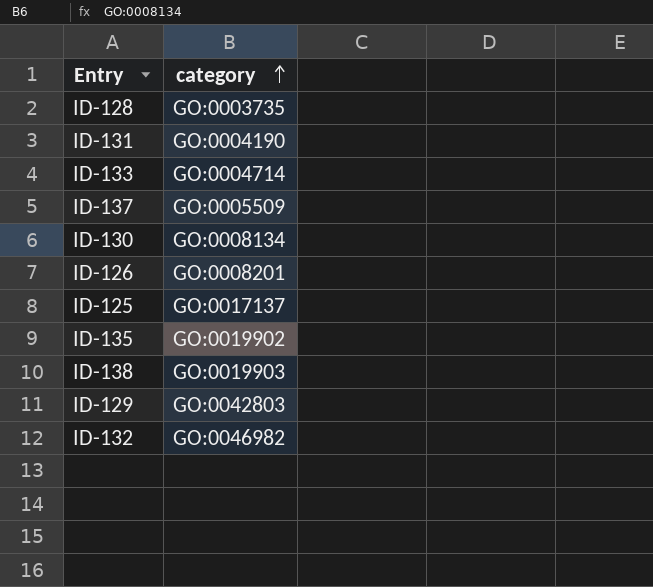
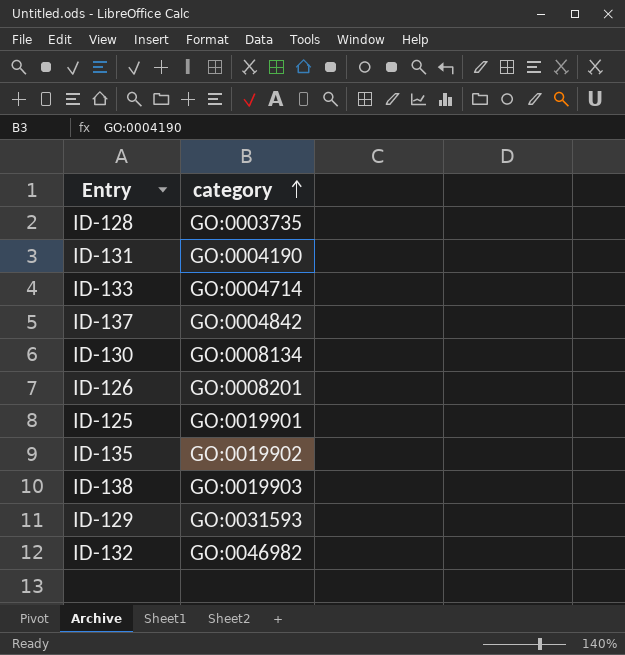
ID-137 | category: GO:0005509 -> GO:0004842
ID-125 | category: GO:0017137 -> GO:0019901
ID-129 | category: GO:0042803 -> GO:0031593

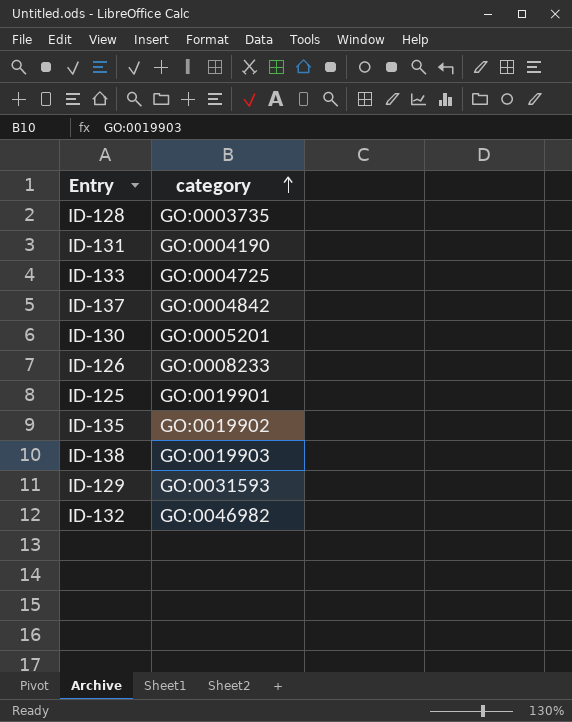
ID-133 | category: GO:0004714 -> GO:0004725
ID-130 | category: GO:0008134 -> GO:0005201
ID-126 | category: GO:0008201 -> GO:0008233

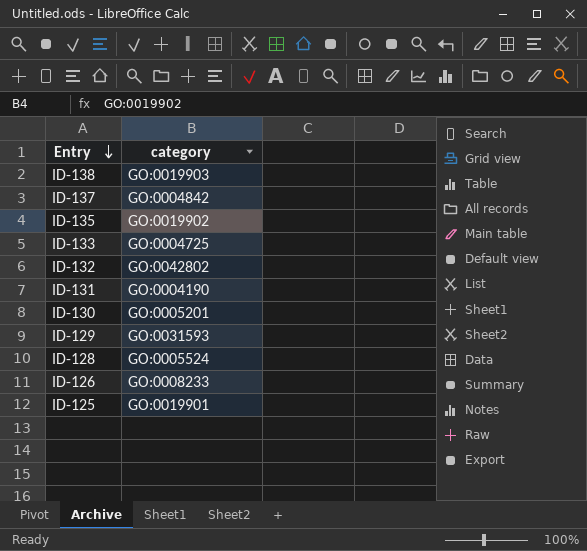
row order: category ascending -> Entry descending
ID-132 | category: GO:0046982 -> GO:0042802
ID-128 | category: GO:0003735 -> GO:0005524

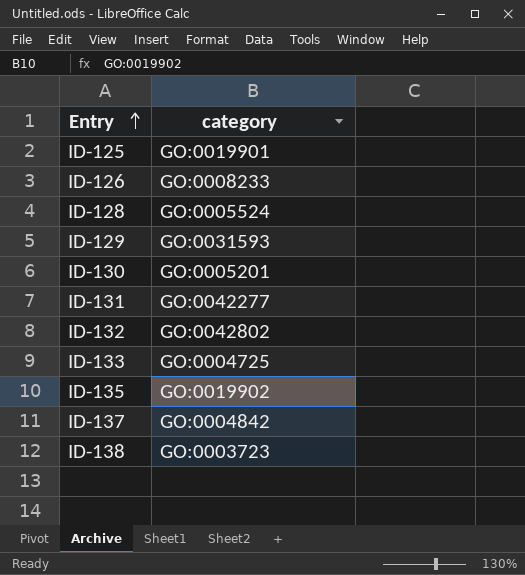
row order: Entry descending -> Entry ascending
ID-131 | category: GO:0004190 -> GO:0042277
ID-138 | category: GO:0019903 -> GO:0003723

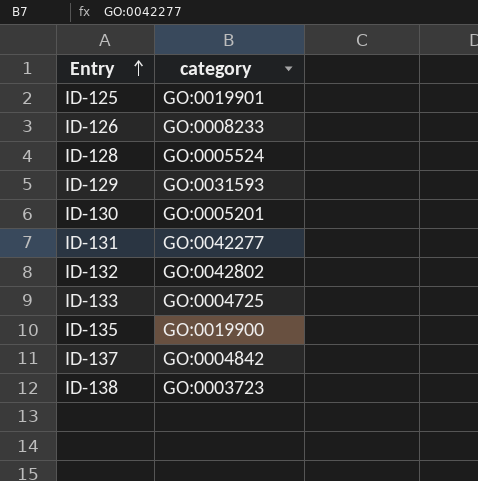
ID-135 | category: GO:0019902 -> GO:0019900

